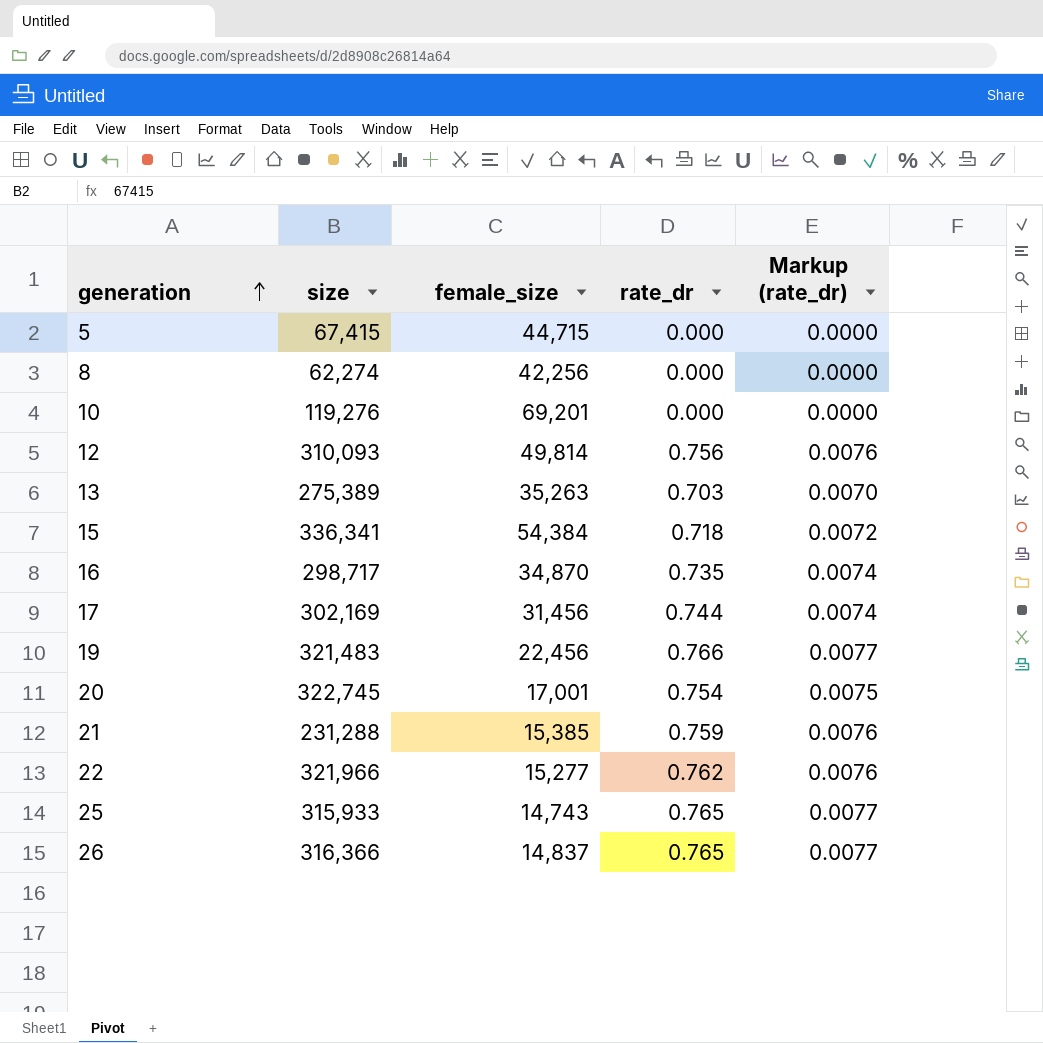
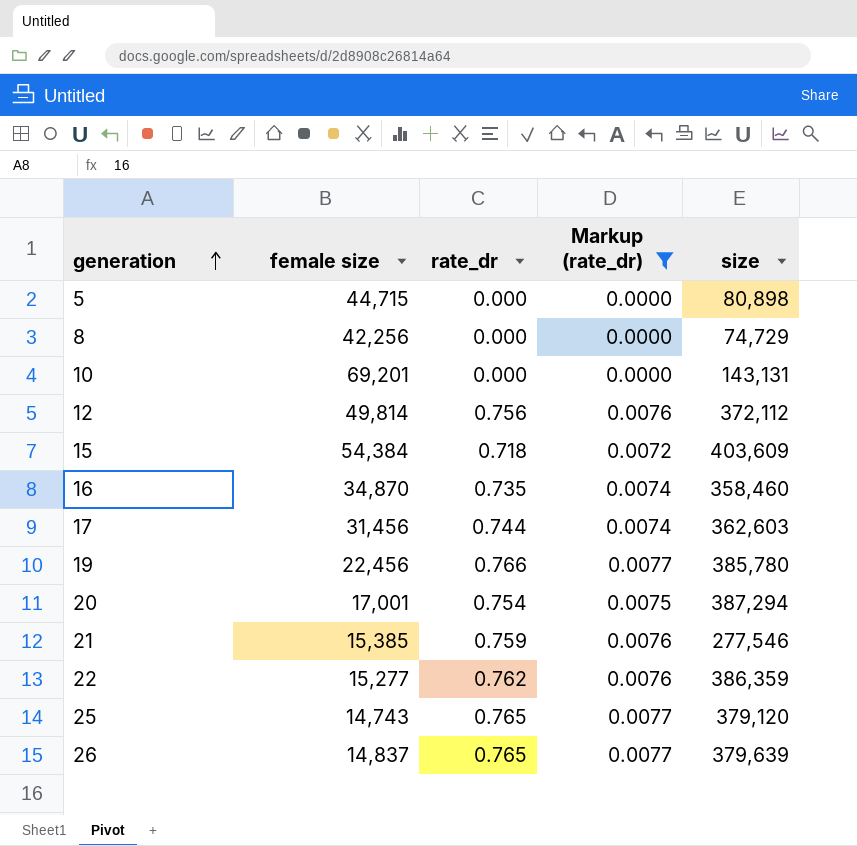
filter: none -> Markup (rate_dr) != 0.0070
column name: female_size -> female size
column size | position: 2 -> 5
5 | size: 67,415 -> 80,898
8 | size: 62,274 -> 74,729
10 | size: 119,276 -> 143,131
12 | size: 310,093 -> 372,112
15 | size: 336,341 -> 403,609
16 | size: 298,717 -> 358,460
17 | size: 302,169 -> 362,603
19 | size: 321,483 -> 385,780
20 | size: 322,745 -> 387,294
21 | size: 231,288 -> 277,546
22 | size: 321,966 -> 386,359
25 | size: 315,933 -> 379,120
26 | size: 316,366 -> 379,639

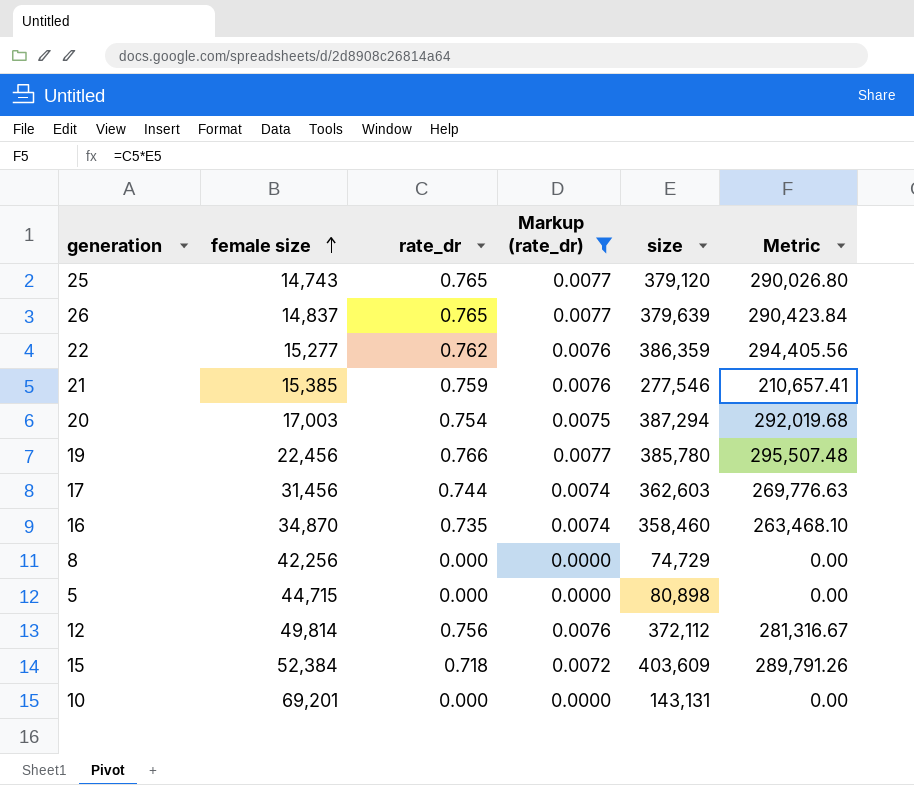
row order: generation ascending -> female size ascending
column Metric | formula: none -> [rate_dr] * [size]
20 | female size: 17,001 -> 17,003
15 | female size: 54,384 -> 52,384

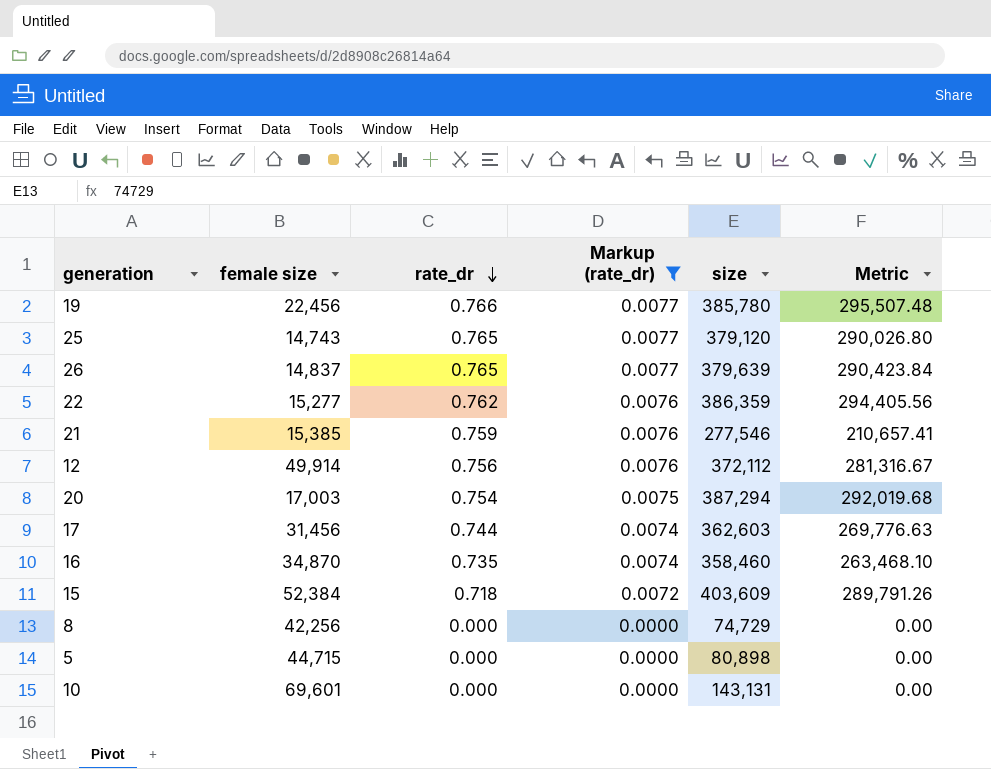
row order: female size ascending -> rate_dr descending
12 | female size: 49,814 -> 49,914
10 | female size: 69,201 -> 69,601

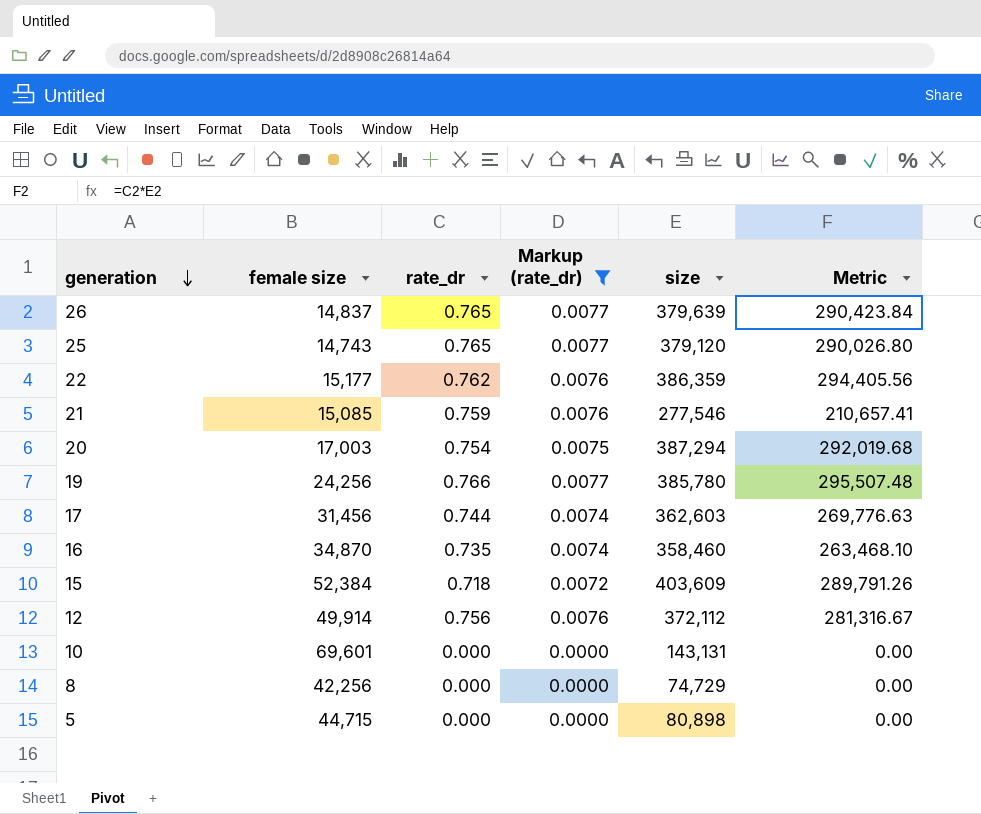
row order: rate_dr descending -> generation descending
22 | female size: 15,277 -> 15,177
21 | female size: 15,385 -> 15,085
19 | female size: 22,456 -> 24,256

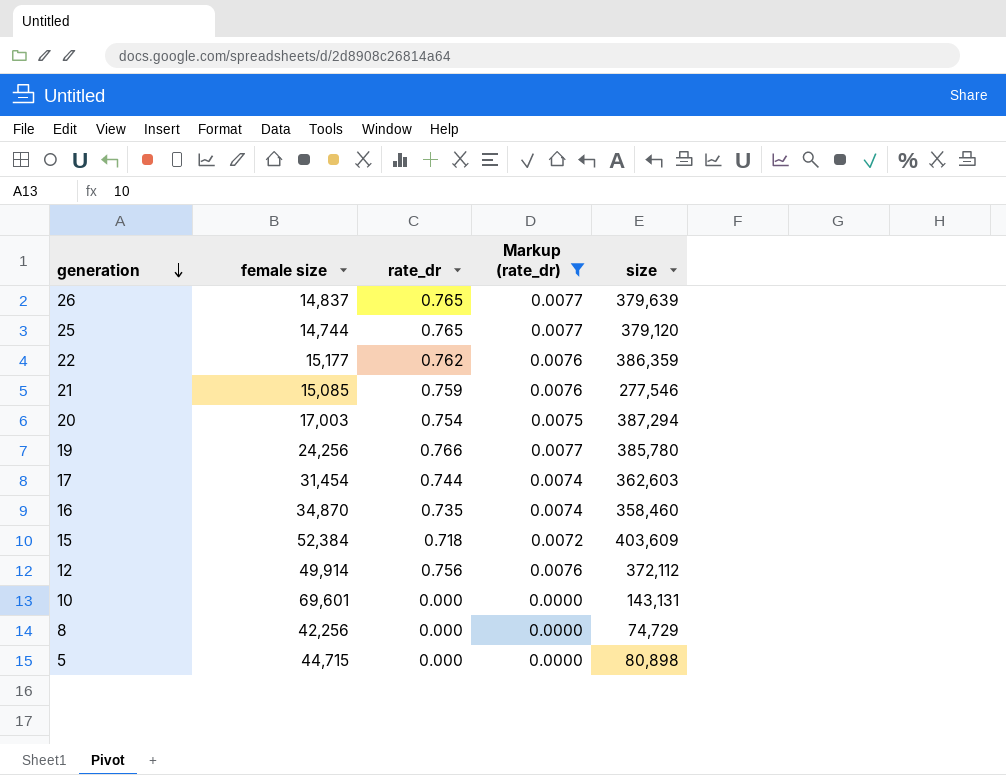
column Metric | formula: [rate_dr] * [size] -> none
25 | female size: 14,743 -> 14,744
17 | female size: 31,456 -> 31,454

